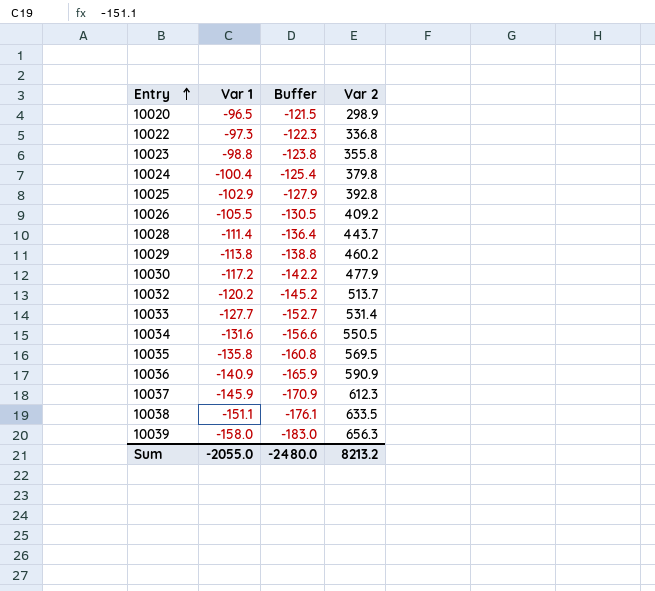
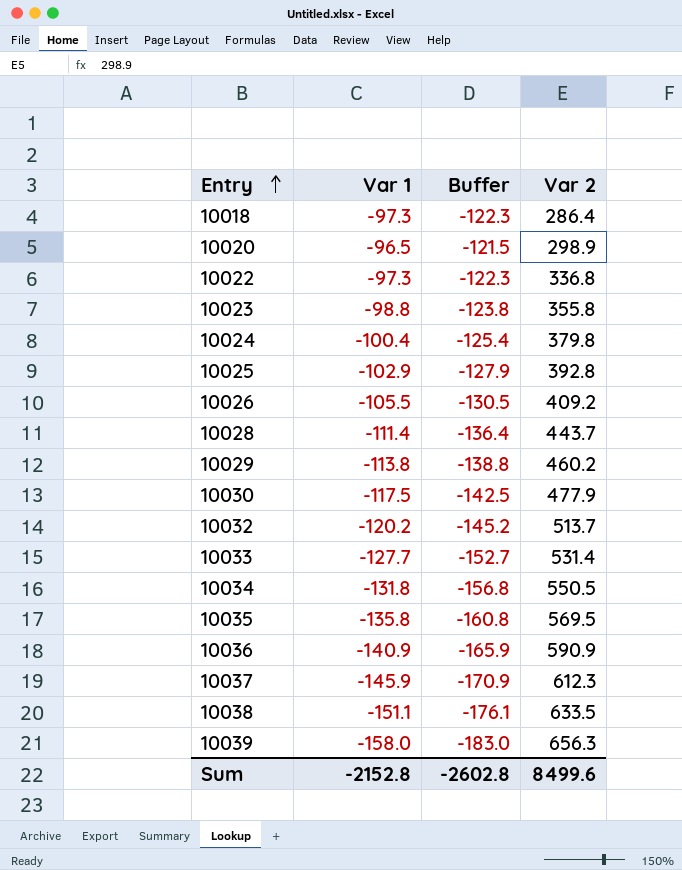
row 10018: none -> -97.3 | -122.3 | 286.4
10030 | Var 1: -117.2 -> -117.5
10030 | Buffer: -142.2 -> -142.5
10034 | Var 1: -131.6 -> -131.8
10034 | Buffer: -156.6 -> -156.8
Sum | Var 1: -2055.0 -> -2152.8
Sum | Buffer: -2480.0 -> -2602.8
Sum | Var 2: 8213.2 -> 8499.6

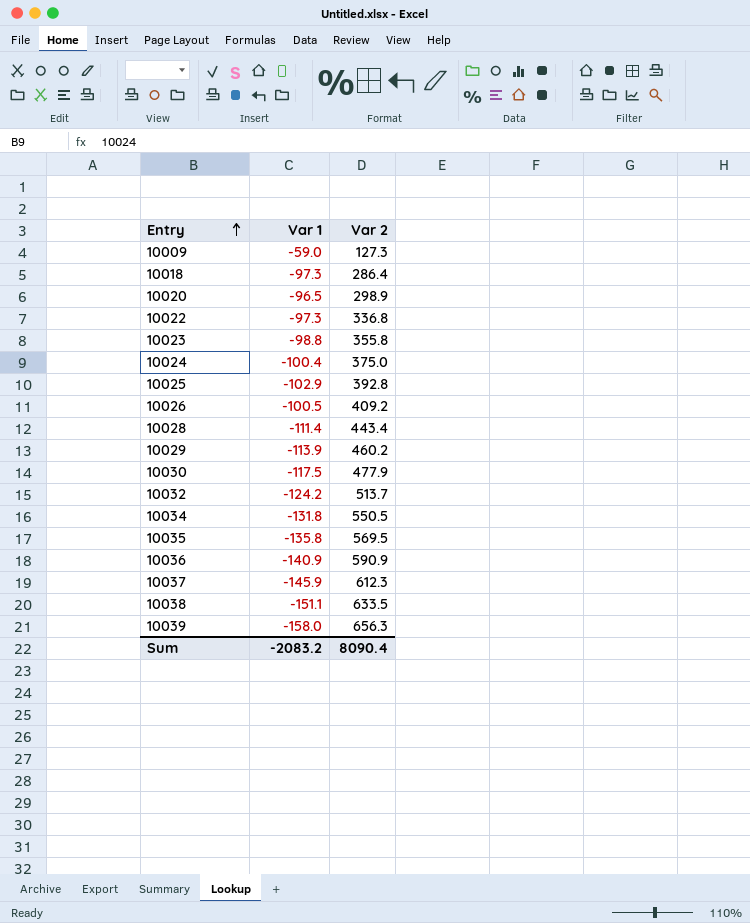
column Buffer | formula: [Var 1] - 25 -> none
row 10033: -127.7 | -152.7 | 531.4 -> none
row 10009: none -> -59.0 | 127.3
10024 | Var 2: 379.8 -> 375.0
10026 | Var 1: -105.5 -> -100.5
10028 | Var 2: 443.7 -> 443.4
10029 | Var 1: -113.8 -> -113.9
10032 | Var 1: -120.2 -> -124.2
Sum | Var 1: -2152.8 -> -2083.2
Sum | Var 2: 8499.6 -> 8090.4

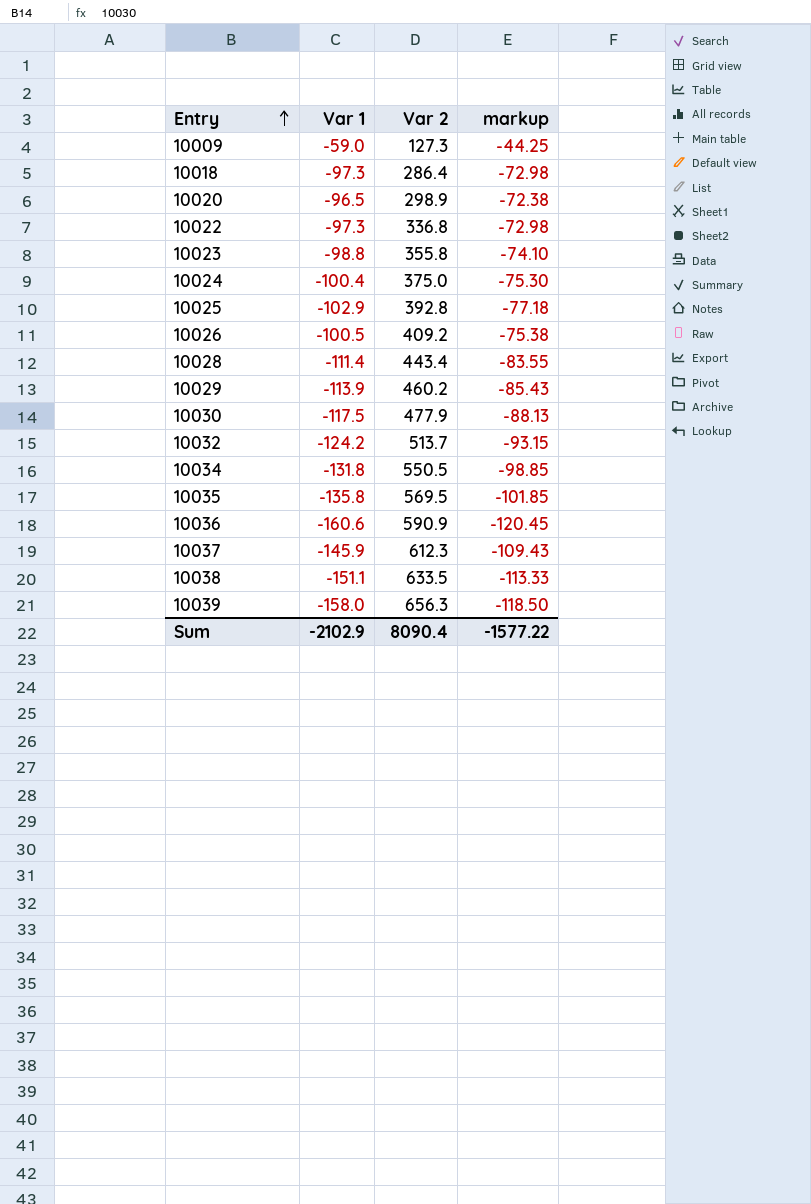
column markup | formula: none -> [Var 1] * 0.75
10036 | Var 1: -140.9 -> -160.6
Sum | Var 1: -2083.2 -> -2102.9

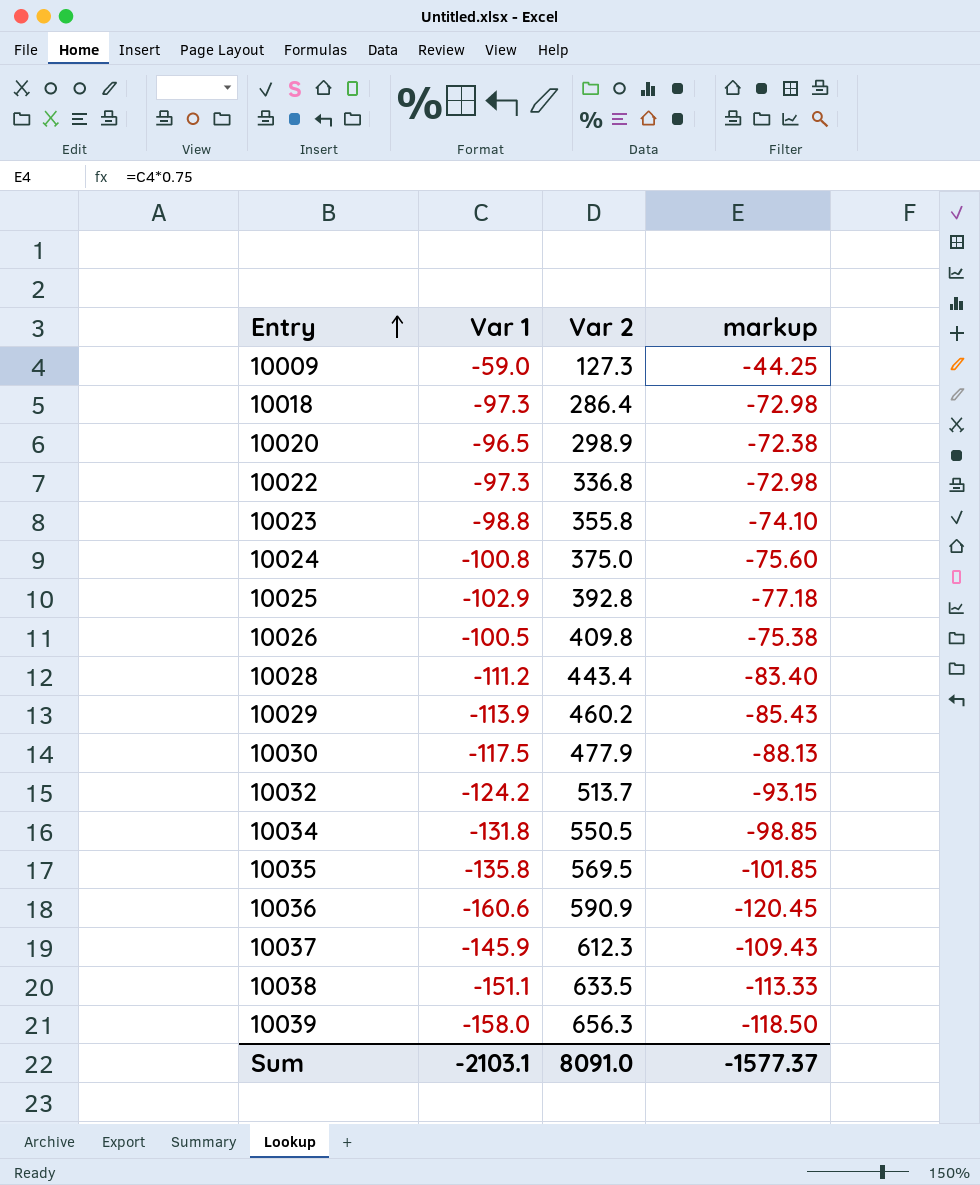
10024 | Var 1: -100.4 -> -100.8
10024 | markup: -75.30 -> -75.60
10026 | Var 2: 409.2 -> 409.8
10028 | Var 1: -111.4 -> -111.2
10028 | markup: -83.55 -> -83.40
Sum | Var 1: -2102.9 -> -2103.1
Sum | Var 2: 8090.4 -> 8091.0
Sum | markup: -1577.22 -> -1577.37

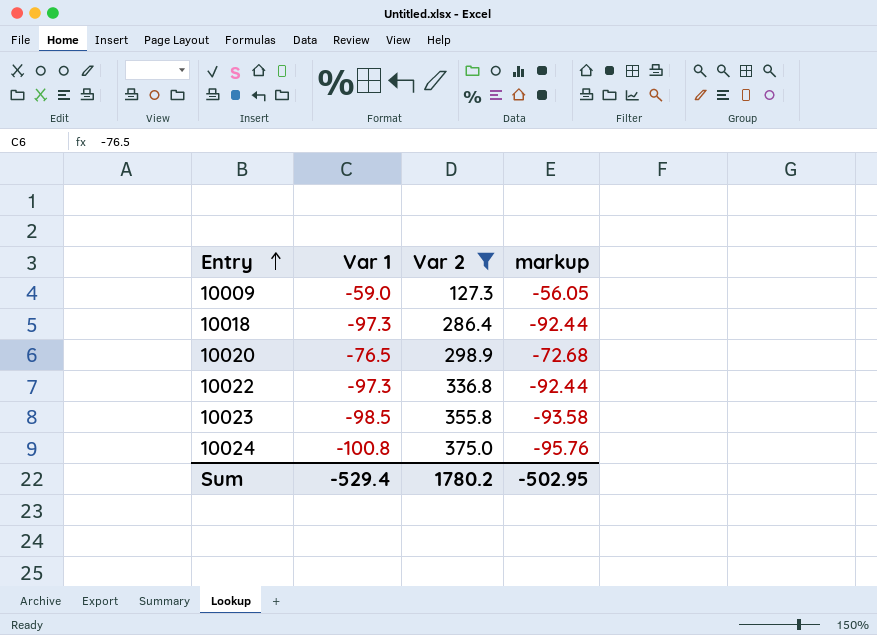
filter: none -> Var 2 <= 375.0
column markup | formula: [Var 1] * 0.75 -> [Var 1] * 0.95
10020 | Var 1: -96.5 -> -76.5
10023 | Var 1: -98.8 -> -98.5
Sum | Var 1: -2103.1 -> -529.4
Sum | Var 2: 8091.0 -> 1780.2
Sum | markup: -1577.37 -> -502.95

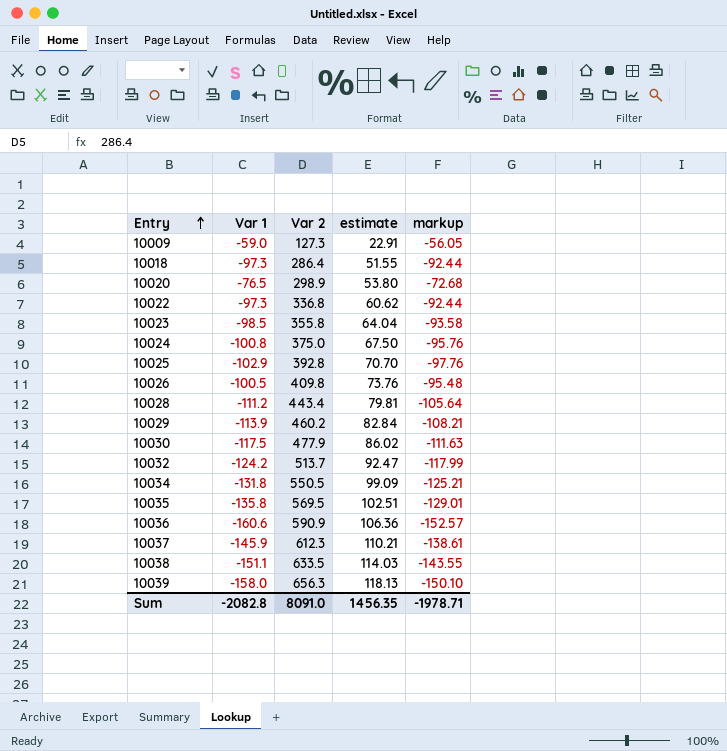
filter: Var 2 <= 375.0 -> none
column estimate | formula: none -> [Var 2] * 0.18
Sum | Var 1: -529.4 -> -2082.8
Sum | Var 2: 1780.2 -> 8091.0
Sum | markup: -502.95 -> -1978.71

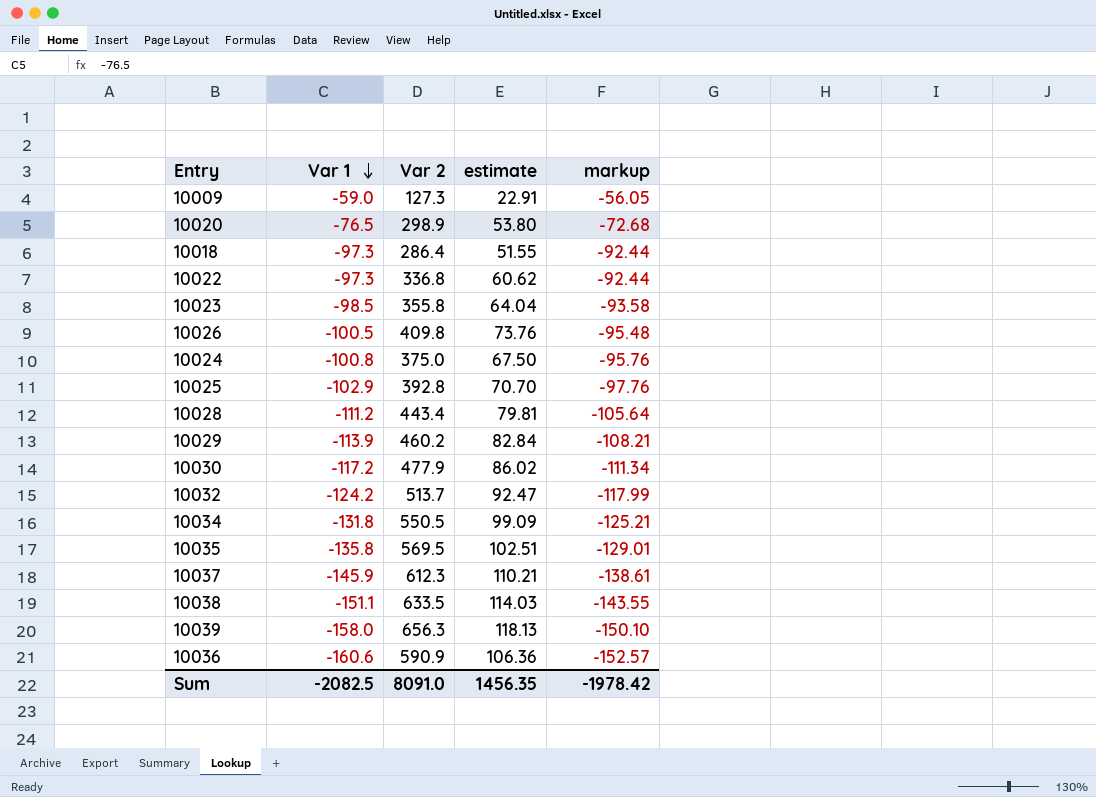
row order: Entry ascending -> Var 1 descending
10030 | Var 1: -117.5 -> -117.2
10030 | markup: -111.63 -> -111.34
Sum | Var 1: -2082.8 -> -2082.5
Sum | markup: -1978.71 -> -1978.42

